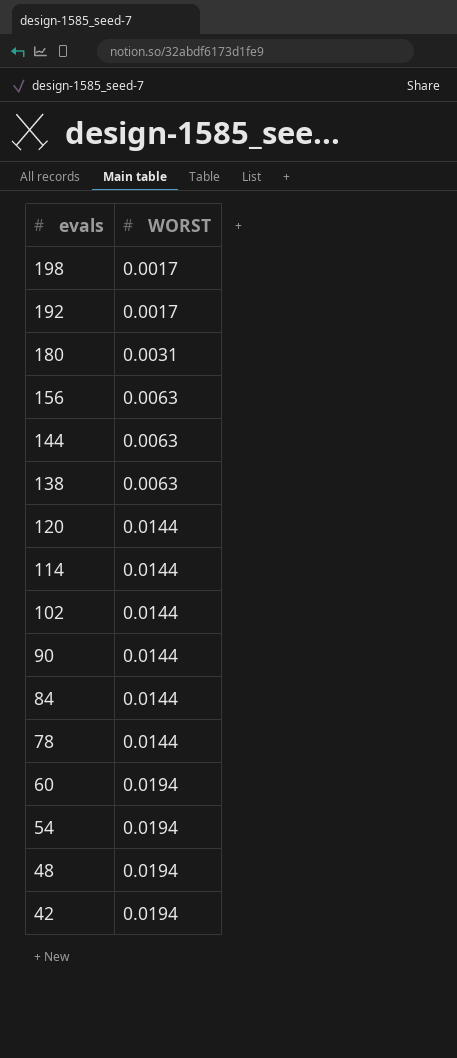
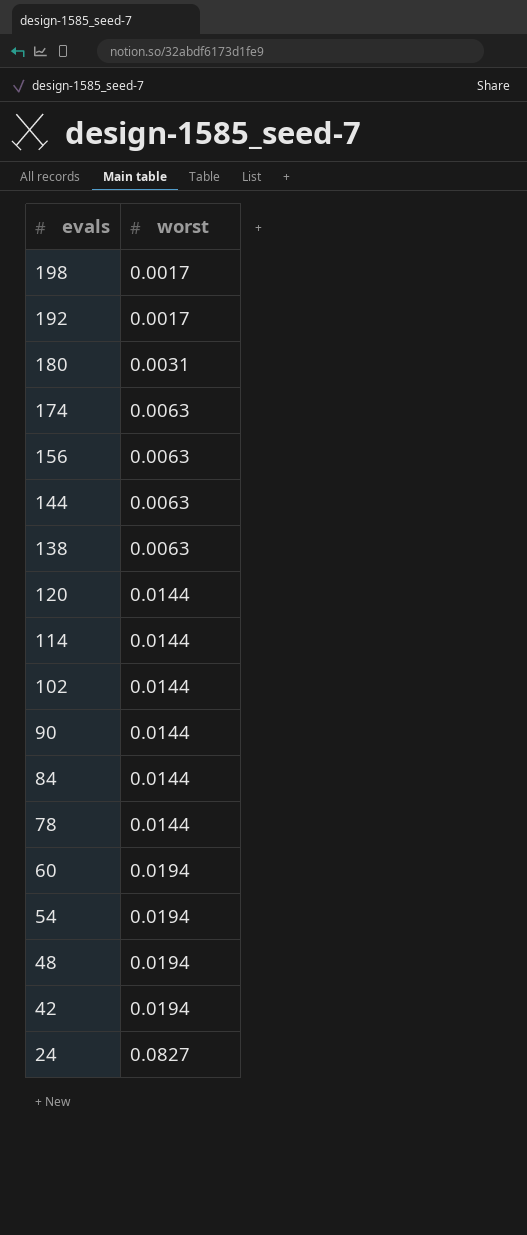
column name: WORST -> worst
row 174: none -> 0.0063
row 24: none -> 0.0827

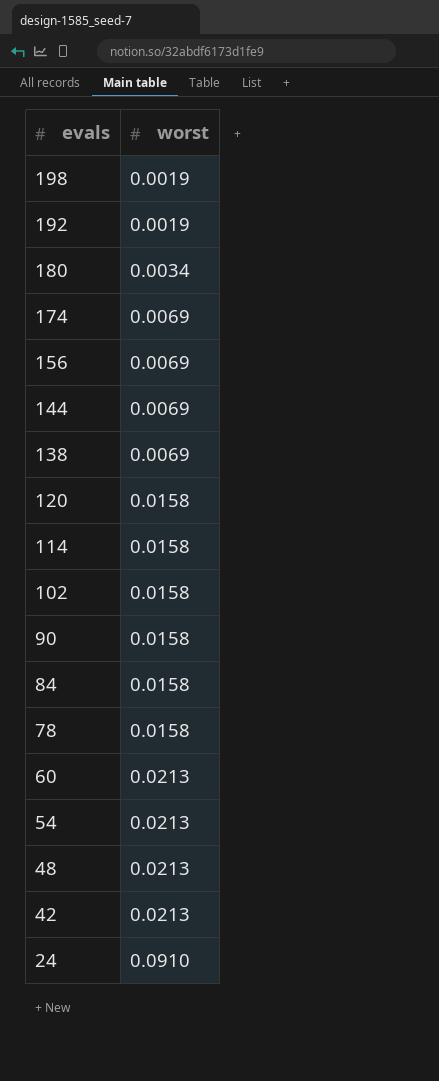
198 | worst: 0.0017 -> 0.0019
192 | worst: 0.0017 -> 0.0019
180 | worst: 0.0031 -> 0.0034
174 | worst: 0.0063 -> 0.0069
156 | worst: 0.0063 -> 0.0069
144 | worst: 0.0063 -> 0.0069
138 | worst: 0.0063 -> 0.0069
120 | worst: 0.0144 -> 0.0158
114 | worst: 0.0144 -> 0.0158
102 | worst: 0.0144 -> 0.0158
90 | worst: 0.0144 -> 0.0158
84 | worst: 0.0144 -> 0.0158
78 | worst: 0.0144 -> 0.0158
60 | worst: 0.0194 -> 0.0213
54 | worst: 0.0194 -> 0.0213
48 | worst: 0.0194 -> 0.0213
42 | worst: 0.0194 -> 0.0213
24 | worst: 0.0827 -> 0.0910

